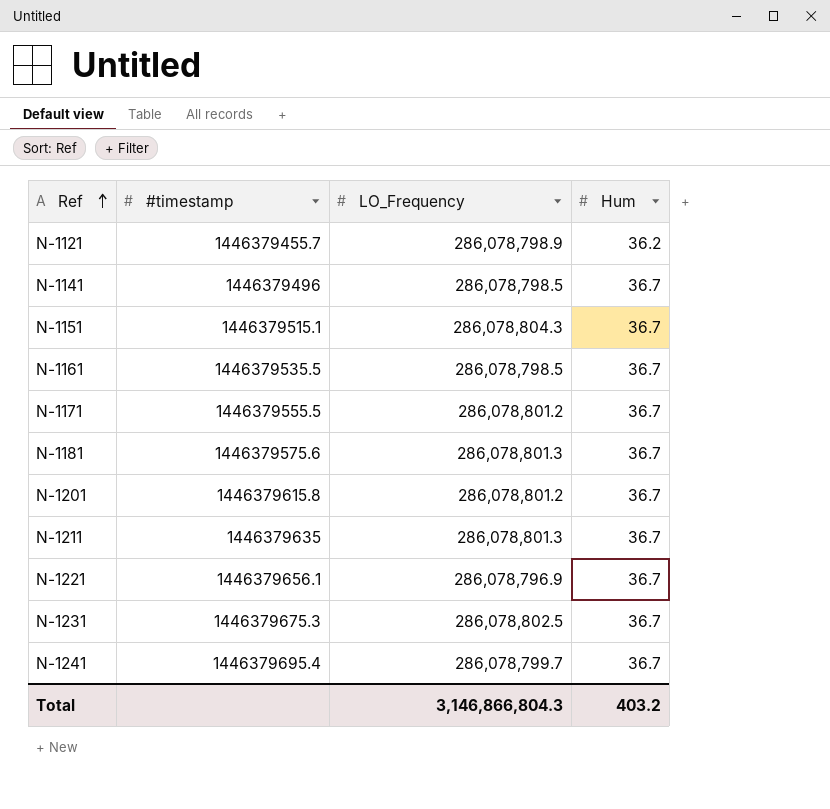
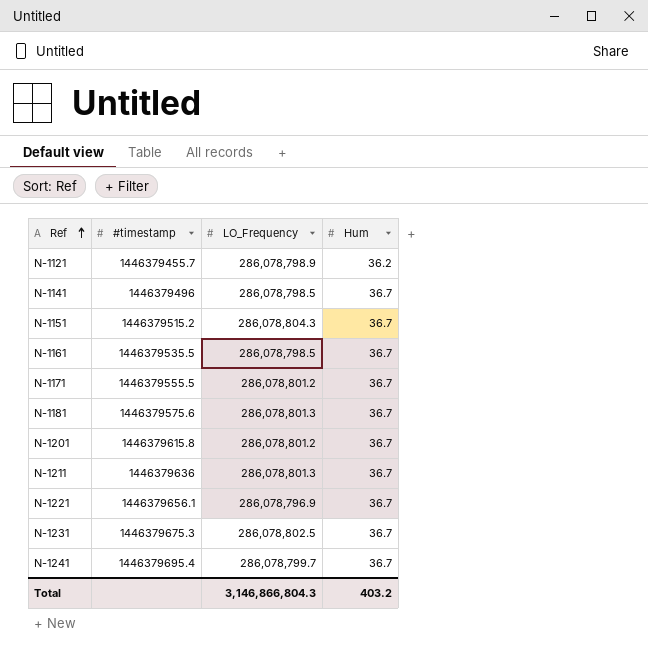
N-1151 | #timestamp: 1446379515.1 -> 1446379515.2
N-1211 | #timestamp: 1446379635 -> 1446379636

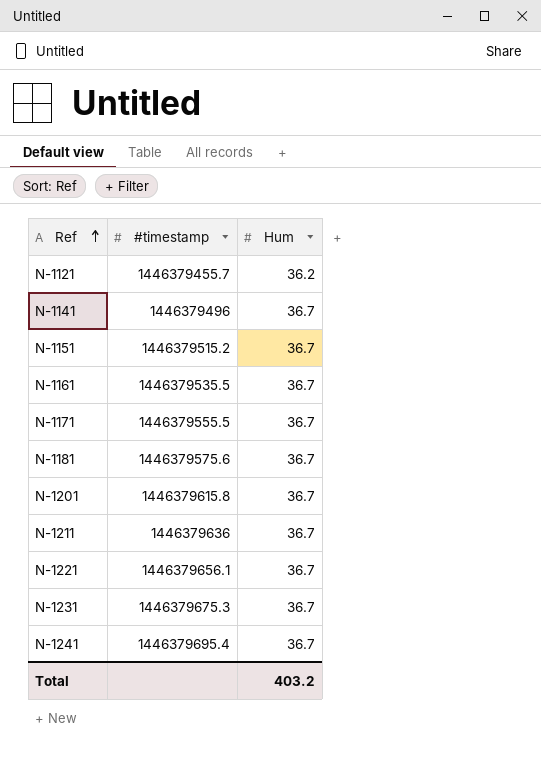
column LO_Frequency | position: 3 -> none

